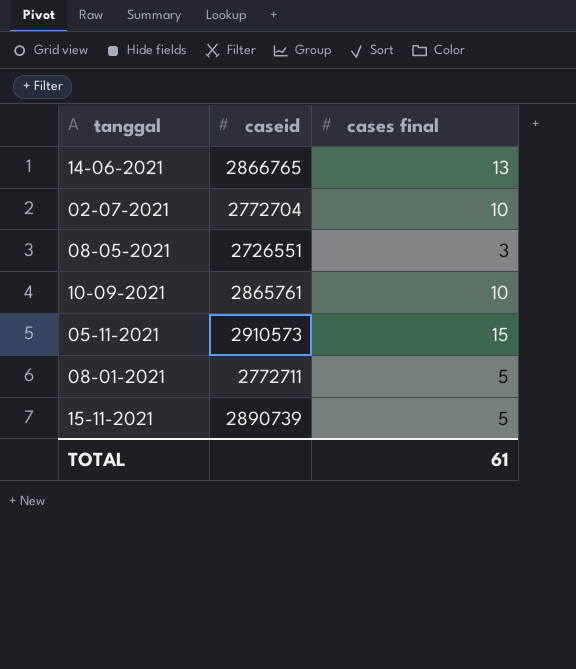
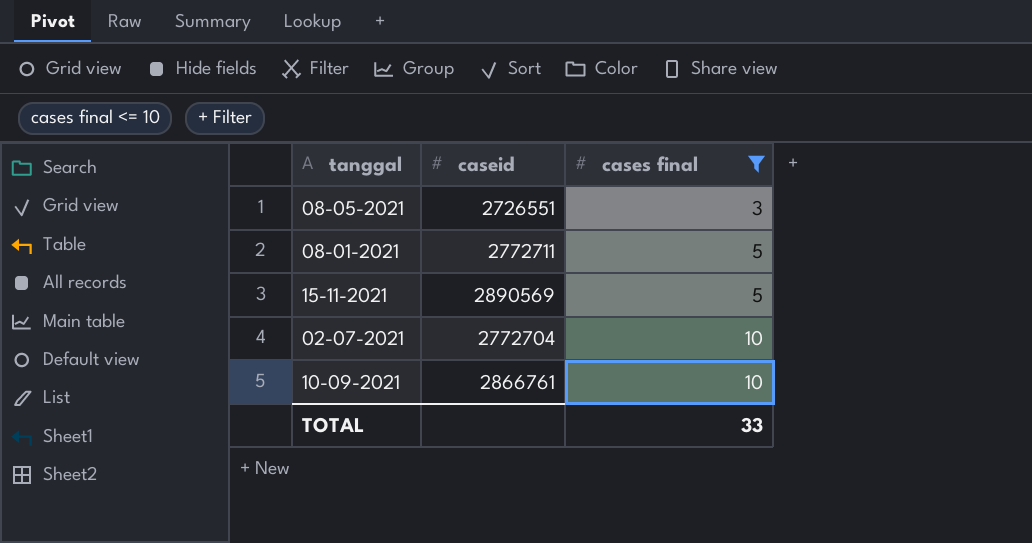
filter: none -> cases final <= 10
row order: none -> cases final ascending
15-11-2021 | caseid: 2890739 -> 2890569
10-09-2021 | caseid: 2865761 -> 2866761
TOTAL | cases final: 61 -> 33

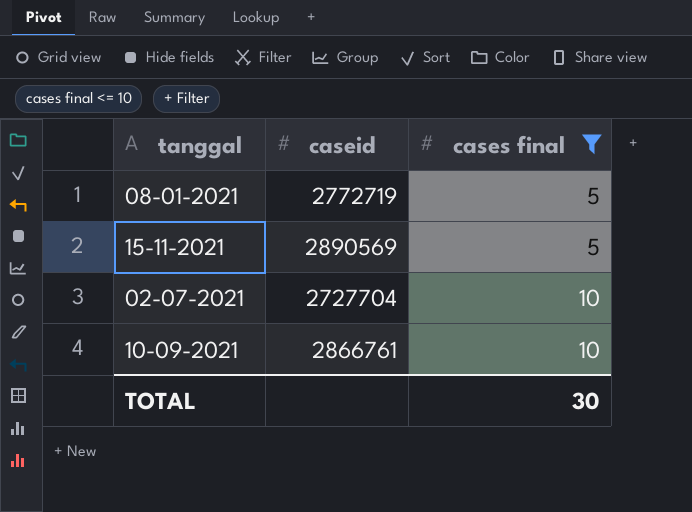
row 08-05-2021: 2726551 | 3 -> none
08-01-2021 | caseid: 2772711 -> 2772719
02-07-2021 | caseid: 2772704 -> 2727704
TOTAL | cases final: 33 -> 30

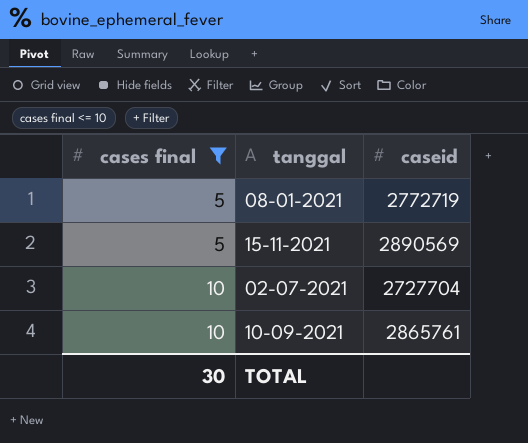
column cases final | position: 3 -> 1
10-09-2021 | caseid: 2866761 -> 2865761

